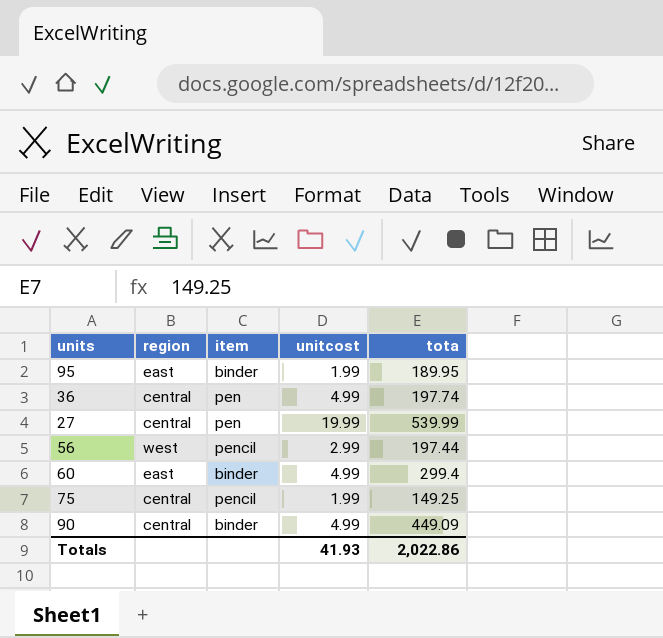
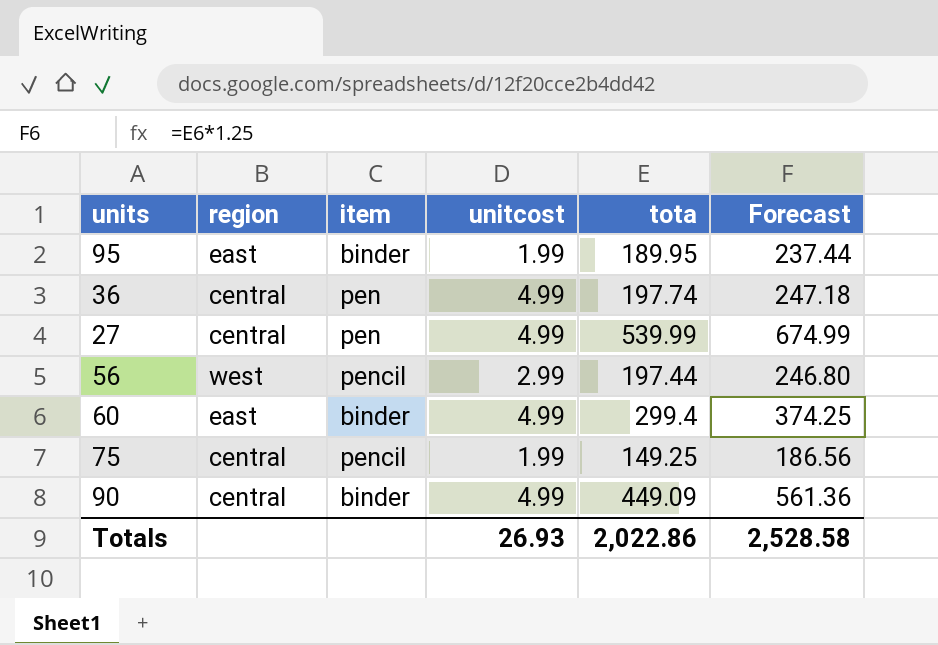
column Forecast | formula: none -> [tota] * 1.25
27 | unitcost: 19.99 -> 4.99
Totals | unitcost: 41.93 -> 26.93

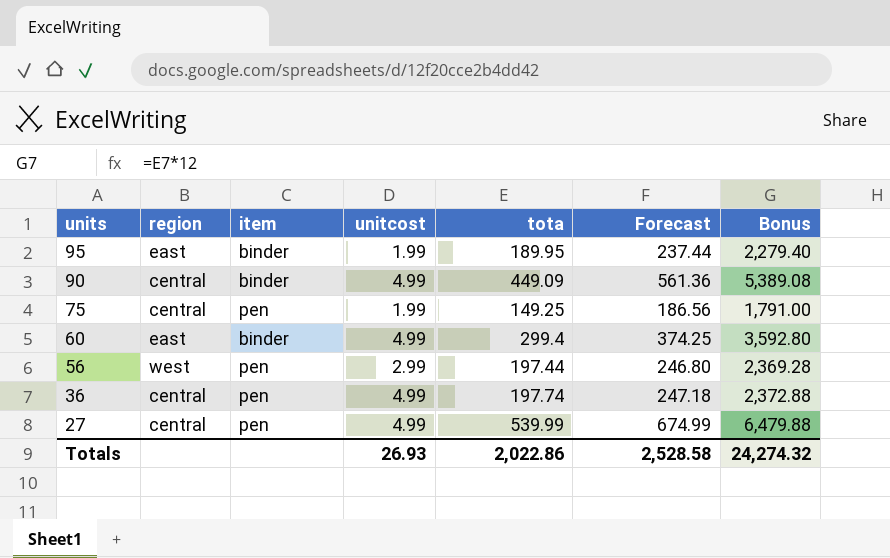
row order: none -> units descending
column Bonus | formula: none -> [tota] * 12
75 | item: pencil -> pen
56 | item: pencil -> pen

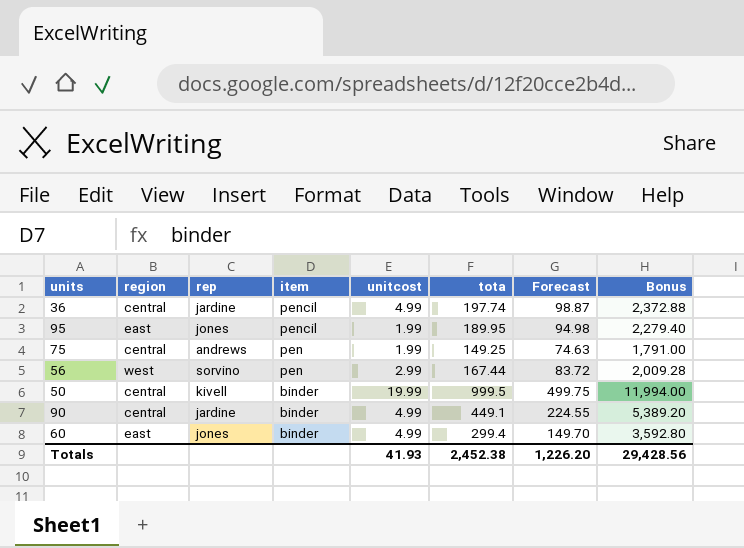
row order: units descending -> item descending
column rep | position: none -> 3
column Forecast | formula: [tota] * 1.25 -> [tota] * 0.5
row 27: central | pen | 4.99 | 539.99 | 674.99 | 6,479.88 -> none
36 | item: pen -> pencil
95 | item: binder -> pencil
56 | tota: 197.44 -> 167.44
56 | Bonus: 2,369.28 -> 2,009.28
row 50: none -> central | kivell | binder | 19.99 | 999.5 | 499.75 | 11,994.00
90 | tota: 449.09 -> 449.1
90 | Bonus: 5,389.08 -> 5,389.20
Totals | unitcost: 26.93 -> 41.93
Totals | tota: 2,022.86 -> 2,452.38
Totals | Forecast: 2,528.58 -> 1,226.20
Totals | Bonus: 24,274.32 -> 29,428.56

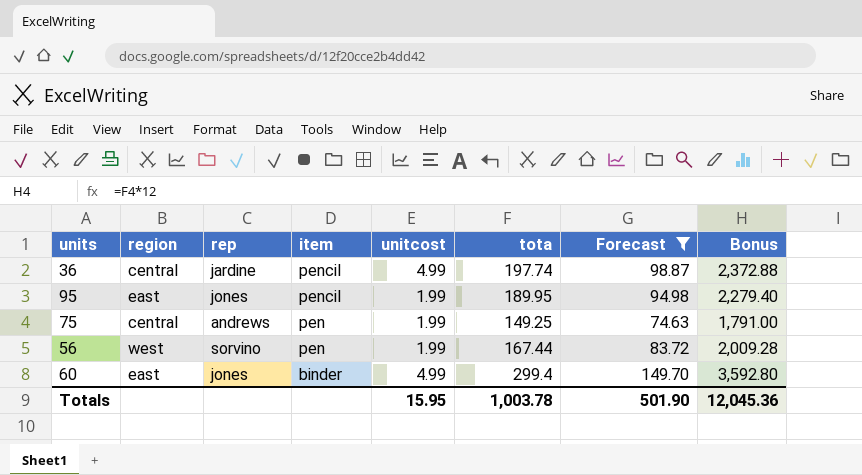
filter: none -> Forecast <= 149.70
56 | unitcost: 2.99 -> 1.99
Totals | unitcost: 41.93 -> 15.95
Totals | tota: 2,452.38 -> 1,003.78
Totals | Forecast: 1,226.20 -> 501.90
Totals | Bonus: 29,428.56 -> 12,045.36

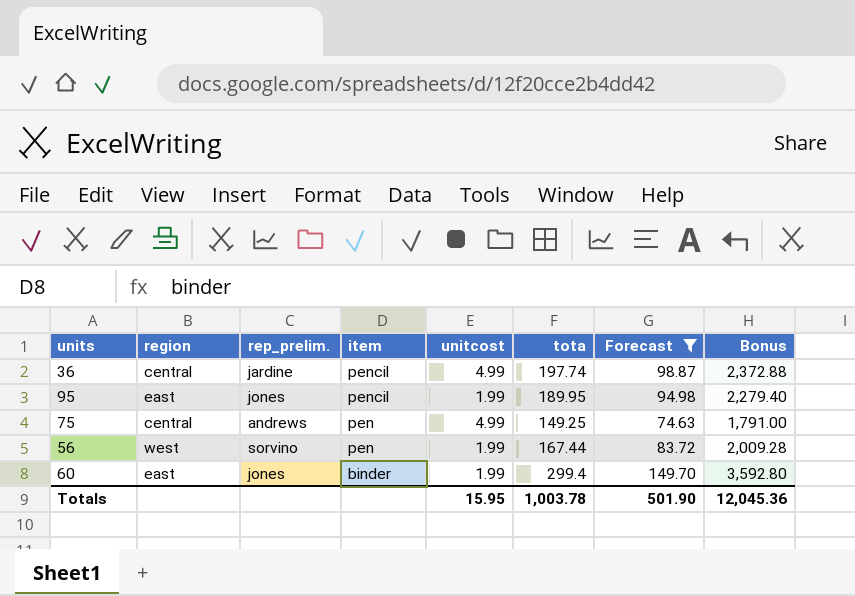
column name: rep -> rep_prelim.
75 | unitcost: 1.99 -> 4.99
60 | unitcost: 4.99 -> 1.99

